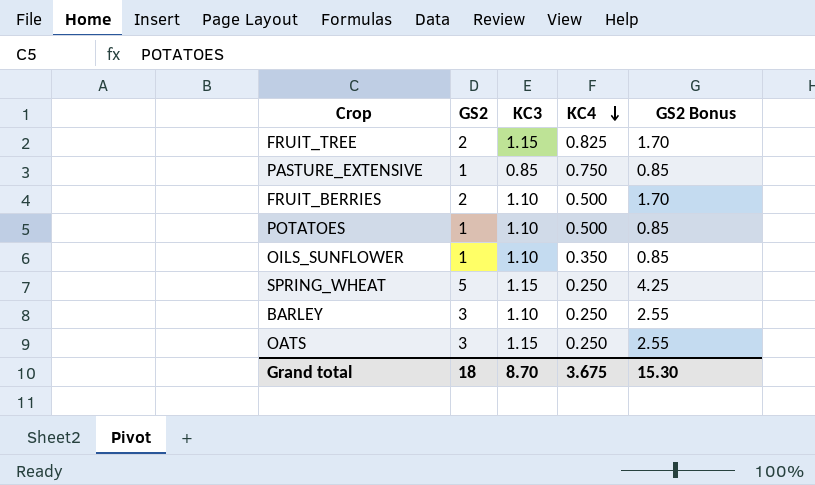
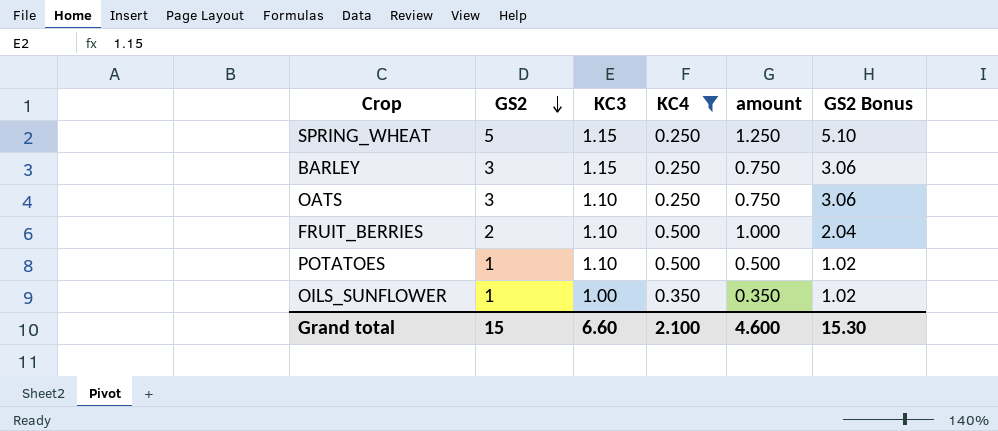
filter: none -> KC4 <= 0.500
row order: KC4 descending -> GS2 descending
column amount | formula: none -> [GS2] * [KC4]
column GS2 Bonus | formula: [GS2] * 0.85 -> [GS2] * 1.02
BARLEY | KC3: 1.10 -> 1.15
OATS | KC3: 1.15 -> 1.10
OILS_SUNFLOWER | KC3: 1.10 -> 1.00
Grand total | GS2: 18 -> 15
Grand total | KC3: 8.70 -> 6.60
Grand total | KC4: 3.675 -> 2.100

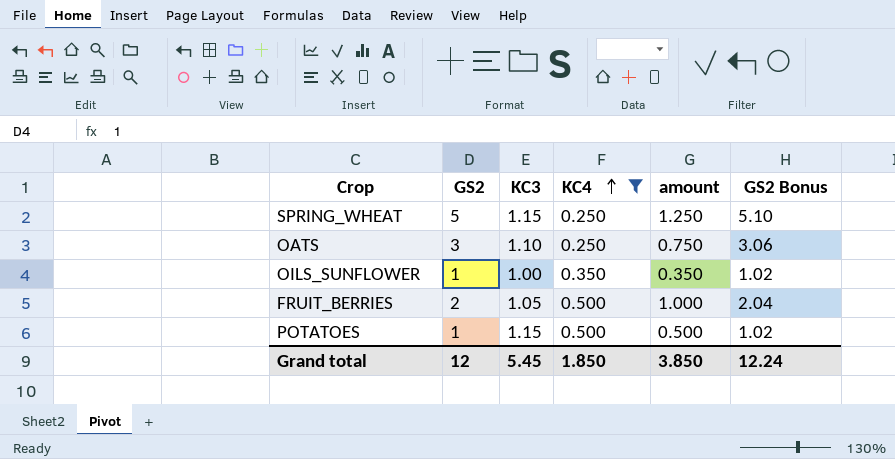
row order: GS2 descending -> KC4 ascending
row BARLEY: 3 | 1.15 | 0.250 | 0.750 | 3.06 -> none
FRUIT_BERRIES | KC3: 1.10 -> 1.05
POTATOES | KC3: 1.10 -> 1.15
Grand total | GS2: 15 -> 12
Grand total | KC3: 6.60 -> 5.45
Grand total | KC4: 2.100 -> 1.850
Grand total | amount: 4.600 -> 3.850
Grand total | GS2 Bonus: 15.30 -> 12.24

